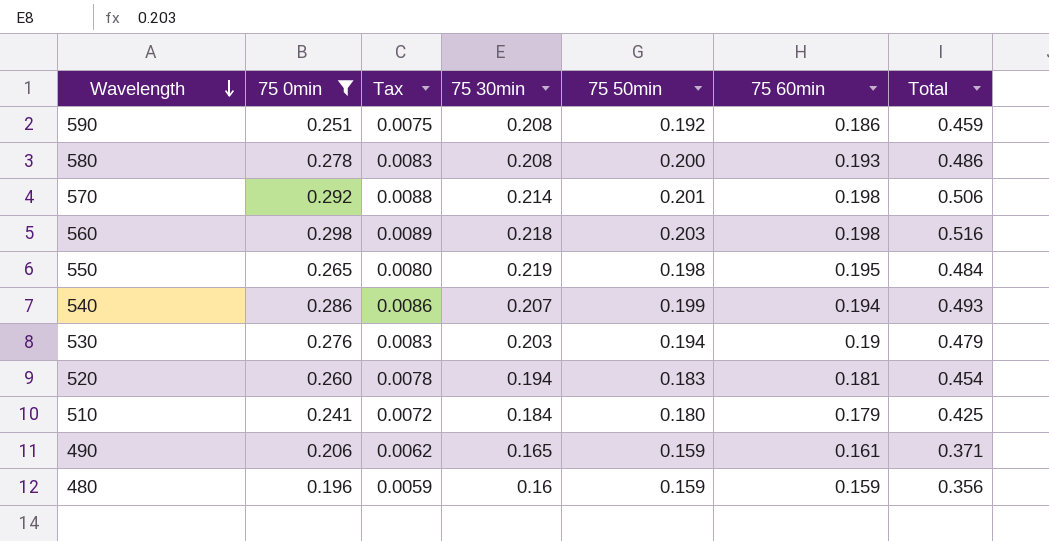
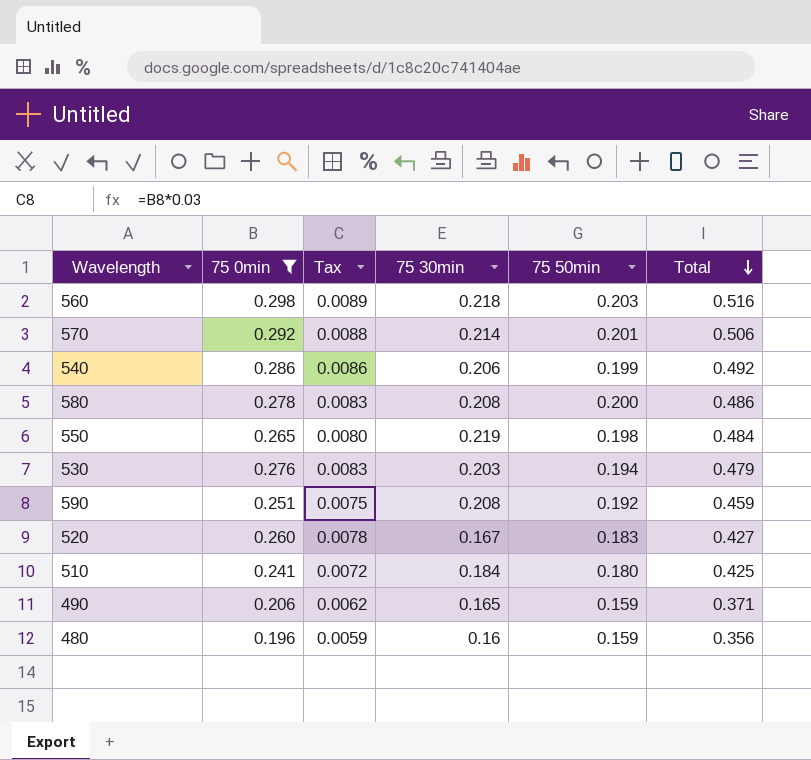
row order: Wavelength descending -> Total descending
column 75 60min | position: 6 -> none
540 | 75 30min: 0.207 -> 0.206
540 | Total: 0.493 -> 0.492
520 | 75 30min: 0.194 -> 0.167
520 | Total: 0.454 -> 0.427

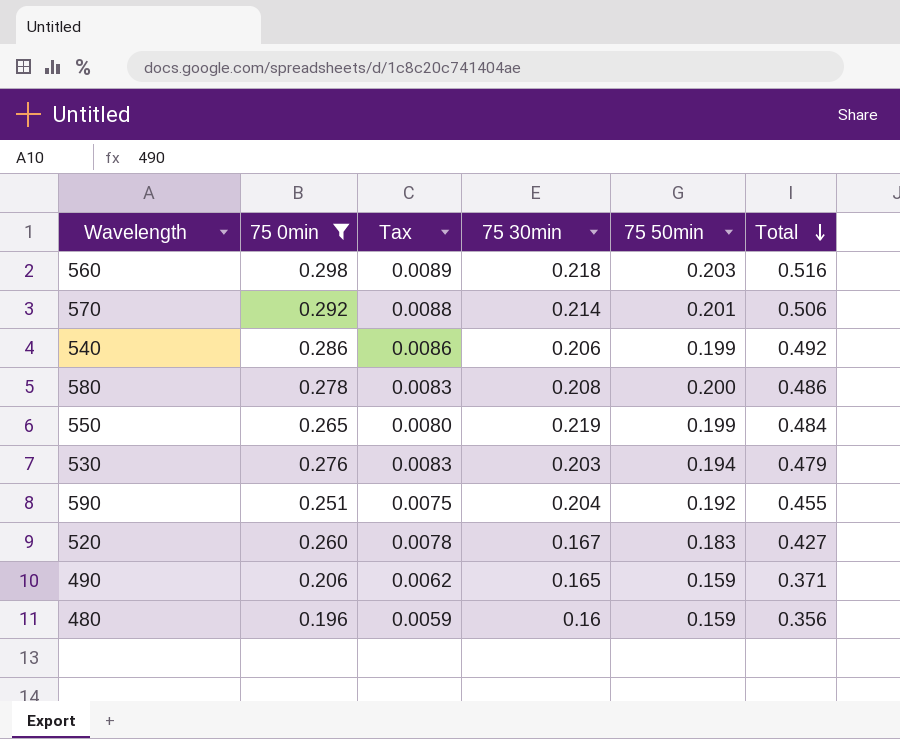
row 510: 0.241 | 0.0072 | 0.184 | 0.180 | 0.425 -> none
550 | 75 50min: 0.198 -> 0.199
590 | 75 30min: 0.208 -> 0.204
590 | Total: 0.459 -> 0.455

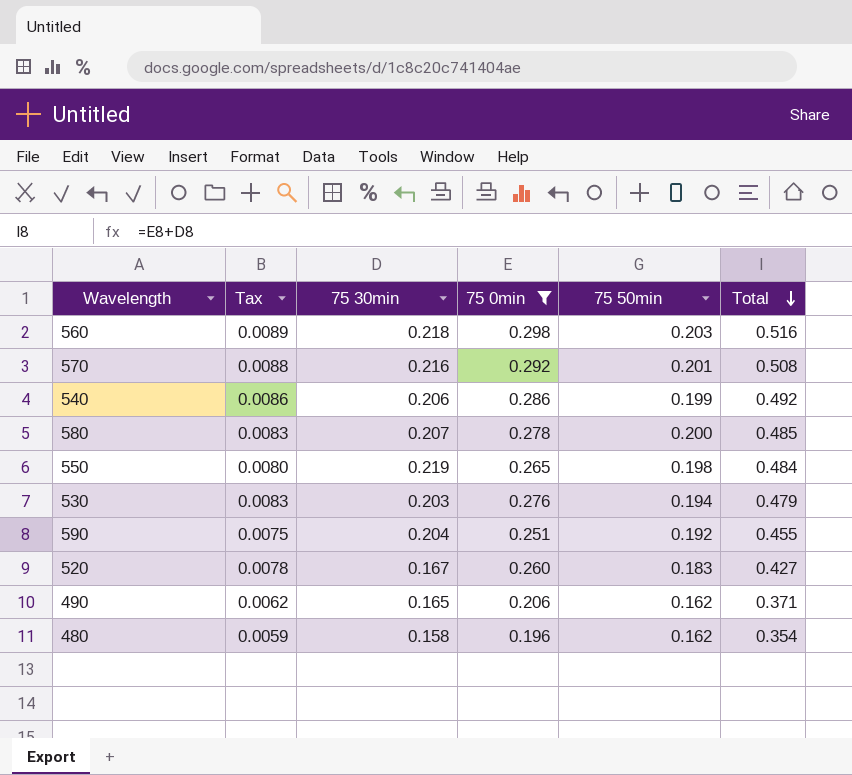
column 75 0min | position: 2 -> 4
570 | 75 30min: 0.214 -> 0.216
570 | Total: 0.506 -> 0.508
580 | 75 30min: 0.208 -> 0.207
580 | Total: 0.486 -> 0.485
550 | 75 50min: 0.199 -> 0.198
490 | 75 50min: 0.159 -> 0.162
480 | 75 30min: 0.16 -> 0.158
480 | 75 50min: 0.159 -> 0.162
480 | Total: 0.356 -> 0.354

